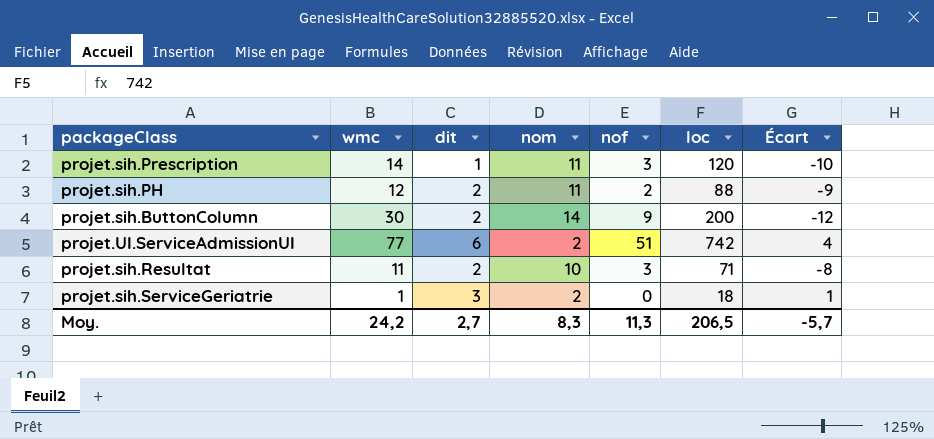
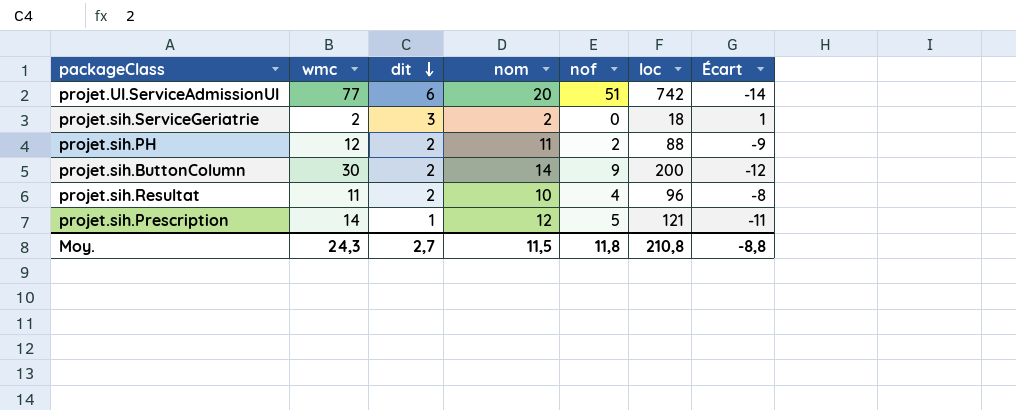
row order: none -> dit descending
projet.UI.ServiceAdmissionUI | nom: 2 -> 20
projet.UI.ServiceAdmissionUI | Écart: 4 -> -14
projet.sih.ServiceGeriatrie | wmc: 1 -> 2
projet.sih.Resultat | nof: 3 -> 4
projet.sih.Resultat | loc: 71 -> 96
projet.sih.Prescription | nom: 11 -> 12
projet.sih.Prescription | nof: 3 -> 5
projet.sih.Prescription | loc: 120 -> 121
projet.sih.Prescription | Écart: -10 -> -11
Moy. | wmc: 24,2 -> 24,3
Moy. | nom: 8,3 -> 11,5
Moy. | nof: 11,3 -> 11,8
Moy. | loc: 206,5 -> 210,8
Moy. | Écart: -5,7 -> -8,8

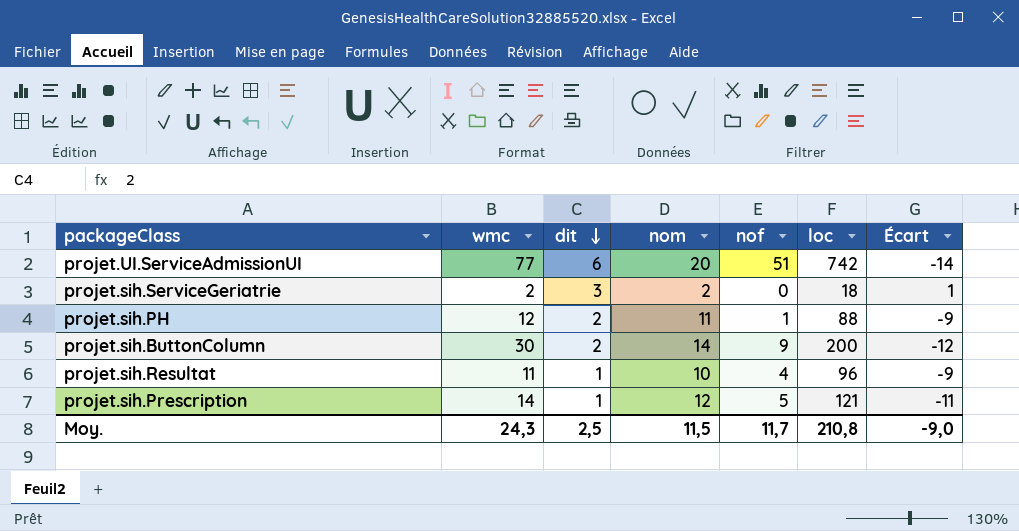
projet.sih.PH | nof: 2 -> 1
projet.sih.Resultat | dit: 2 -> 1
projet.sih.Resultat | Écart: -8 -> -9
Moy. | dit: 2,7 -> 2,5
Moy. | nof: 11,8 -> 11,7
Moy. | Écart: -8,8 -> -9,0

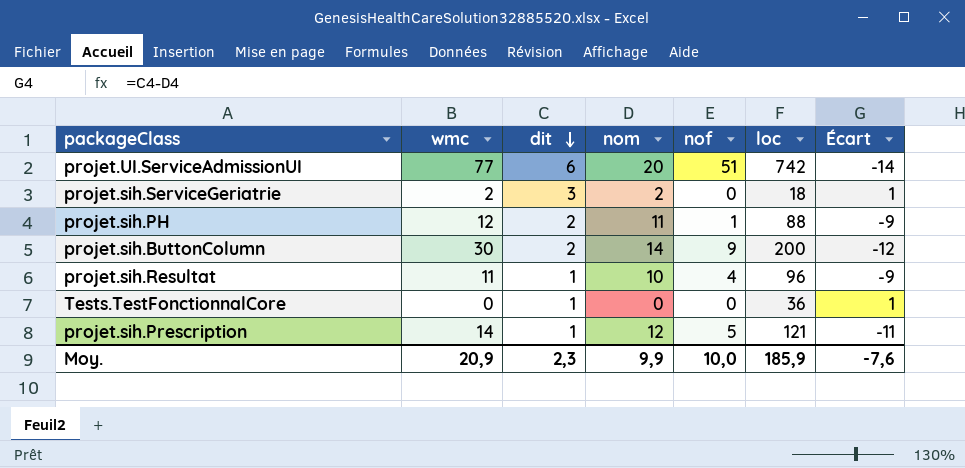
row Tests.TestFonctionnalCore: none -> 0 | 1 | 0 | 0 | 36 | 1
Moy. | wmc: 24,3 -> 20,9
Moy. | dit: 2,5 -> 2,3
Moy. | nom: 11,5 -> 9,9
Moy. | nof: 11,7 -> 10,0
Moy. | loc: 210,8 -> 185,9
Moy. | Écart: -9,0 -> -7,6

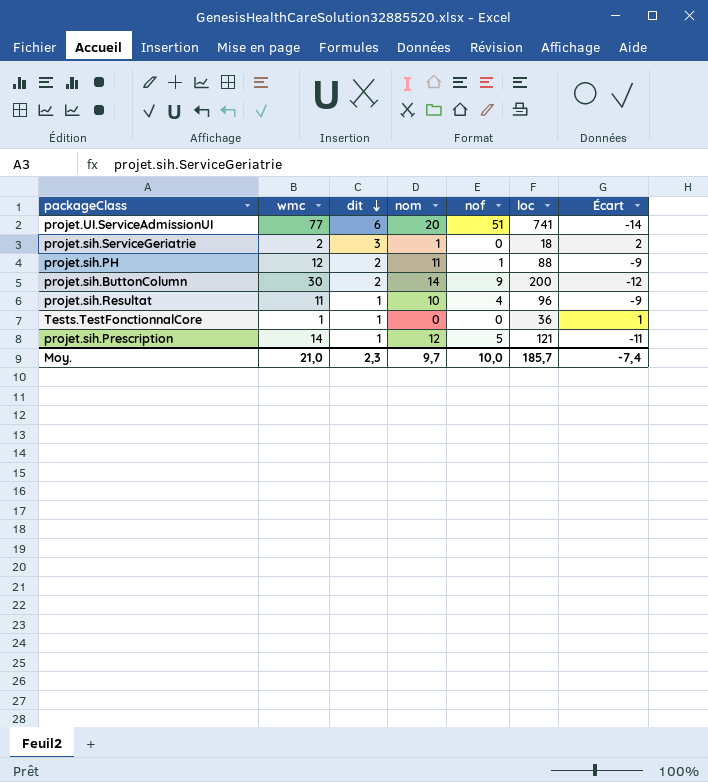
projet.UI.ServiceAdmissionUI | loc: 742 -> 741
projet.sih.ServiceGeriatrie | nom: 2 -> 1
projet.sih.ServiceGeriatrie | Écart: 1 -> 2
Tests.TestFonctionnalCore | wmc: 0 -> 1
Moy. | wmc: 20,9 -> 21,0
Moy. | nom: 9,9 -> 9,7
Moy. | loc: 185,9 -> 185,7
Moy. | Écart: -7,6 -> -7,4

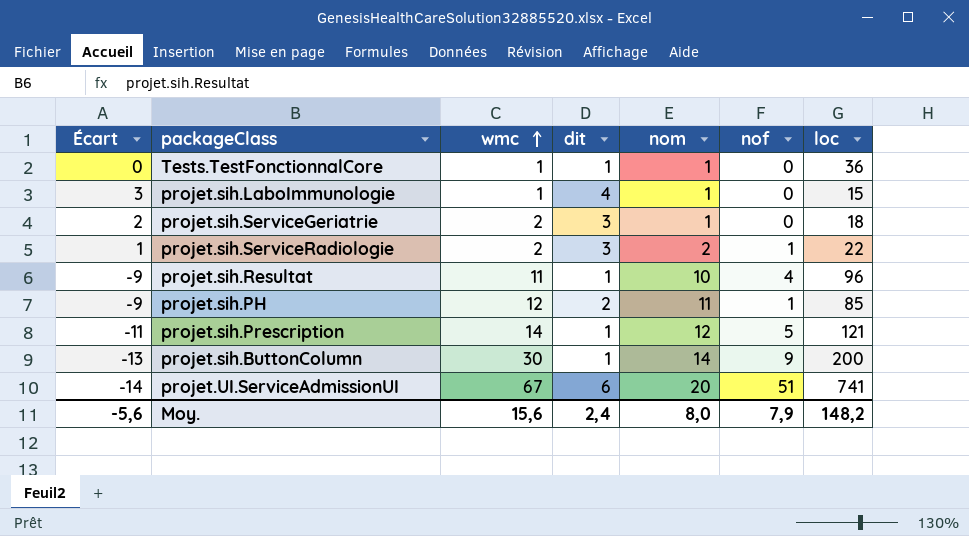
row order: dit descending -> wmc ascending
column Écart | position: 7 -> 1
Tests.TestFonctionnalCore | Écart: 1 -> 0
Tests.TestFonctionnalCore | nom: 0 -> 1
row projet.sih.LaboImmunologie: none -> 3 | 1 | 4 | 1 | 0 | 15
row projet.sih.ServiceRadiologie: none -> 1 | 2 | 3 | 2 | 1 | 22
projet.sih.PH | loc: 88 -> 85
projet.sih.ButtonColumn | Écart: -12 -> -13
projet.sih.ButtonColumn | dit: 2 -> 1
projet.UI.ServiceAdmissionUI | wmc: 77 -> 67
Moy. | Écart: -7,4 -> -5,6
Moy. | wmc: 21,0 -> 15,6
Moy. | dit: 2,3 -> 2,4
Moy. | nom: 9,7 -> 8,0
Moy. | nof: 10,0 -> 7,9
Moy. | loc: 185,7 -> 148,2

